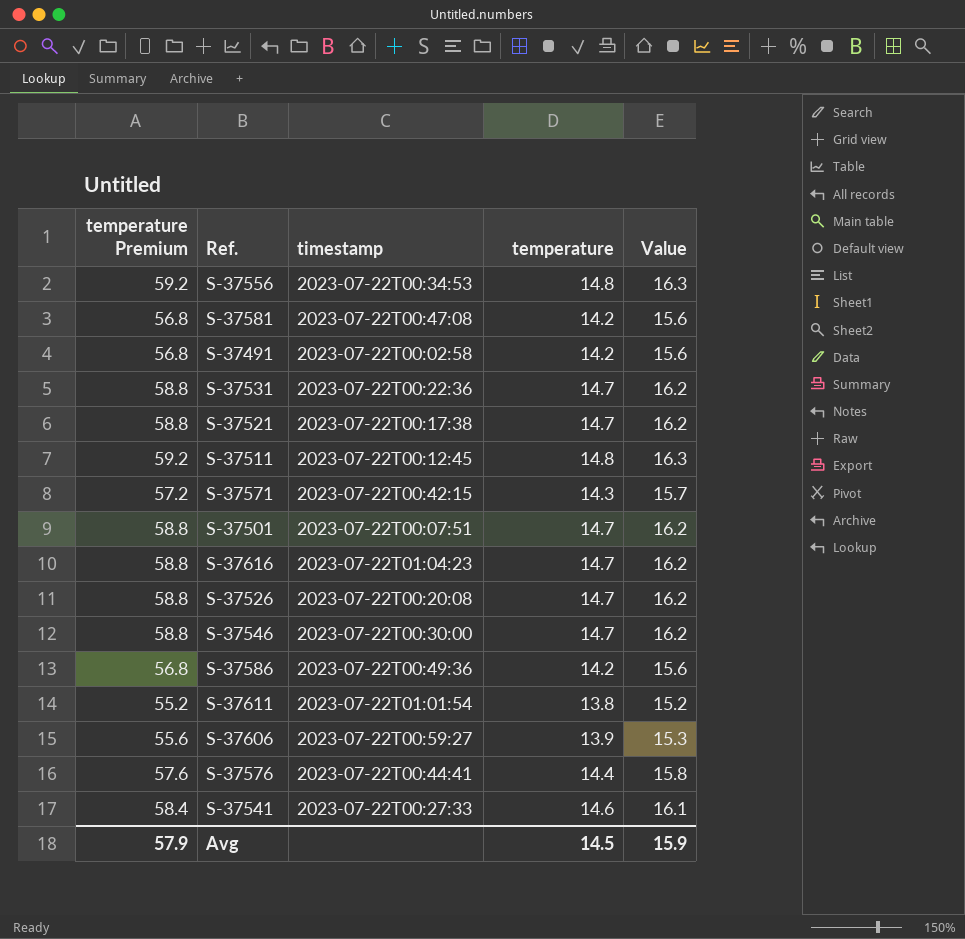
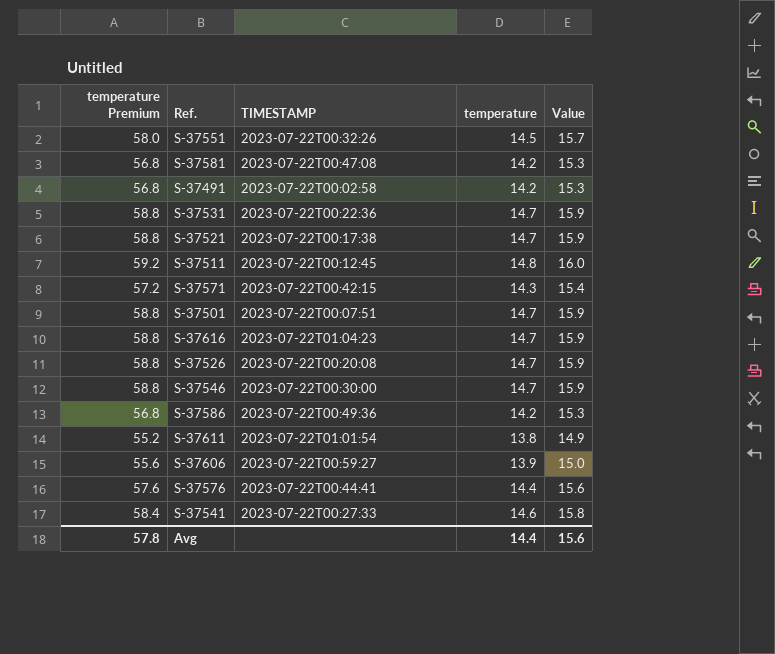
column name: timestamp -> TIMESTAMP
column Value | formula: [temperature] * 1.1 -> [temperature] * 1.08
row S-37556: 59.2 | 2023-07-22T00:34:53 | 14.8 | 16.3 -> none
row S-37551: none -> 58.0 | 2023-07-22T00:32:26 | 14.5 | 15.7
Avg | temperature Premium: 57.9 -> 57.8
Avg | temperature: 14.5 -> 14.4
Avg | Value: 15.9 -> 15.6

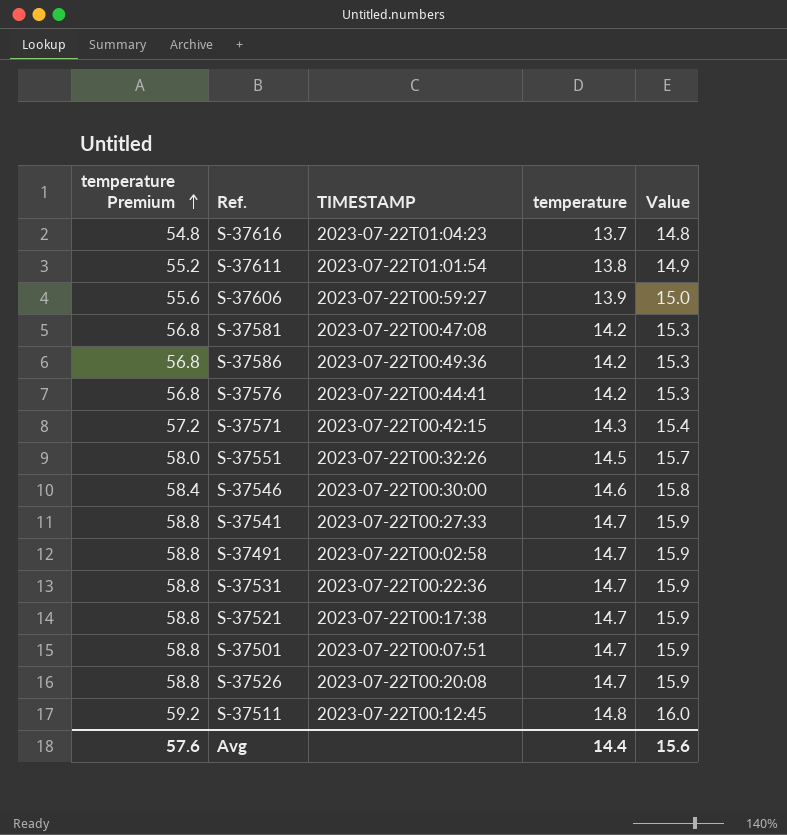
row order: none -> temperature Premium ascending
S-37616 | temperature Premium: 58.8 -> 54.8
S-37616 | temperature: 14.7 -> 13.7
S-37616 | Value: 15.9 -> 14.8
S-37576 | temperature Premium: 57.6 -> 56.8
S-37576 | temperature: 14.4 -> 14.2
S-37576 | Value: 15.6 -> 15.3
S-37546 | temperature Premium: 58.8 -> 58.4
S-37546 | temperature: 14.7 -> 14.6
S-37546 | Value: 15.9 -> 15.8
S-37541 | temperature Premium: 58.4 -> 58.8
S-37541 | temperature: 14.6 -> 14.7
S-37541 | Value: 15.8 -> 15.9
S-37491 | temperature Premium: 56.8 -> 58.8
S-37491 | temperature: 14.2 -> 14.7
S-37491 | Value: 15.3 -> 15.9
Avg | temperature Premium: 57.8 -> 57.6

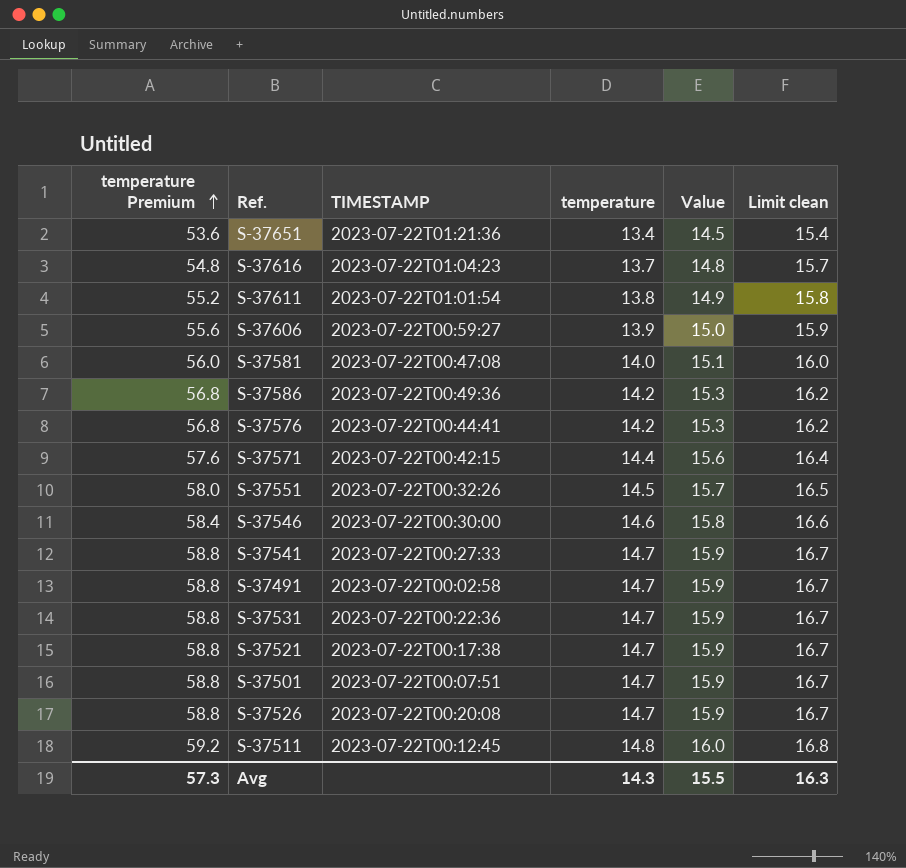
column Limit clean | formula: none -> [temperature] + 2
row S-37651: none -> 53.6 | 2023-07-22T01:21:36 | 13.4 | 14.5 | 15.4
S-37581 | temperature Premium: 56.8 -> 56.0
S-37581 | temperature: 14.2 -> 14.0
S-37581 | Value: 15.3 -> 15.1
S-37571 | temperature Premium: 57.2 -> 57.6
S-37571 | temperature: 14.3 -> 14.4
S-37571 | Value: 15.4 -> 15.6
Avg | temperature Premium: 57.6 -> 57.3
Avg | temperature: 14.4 -> 14.3
Avg | Value: 15.6 -> 15.5

